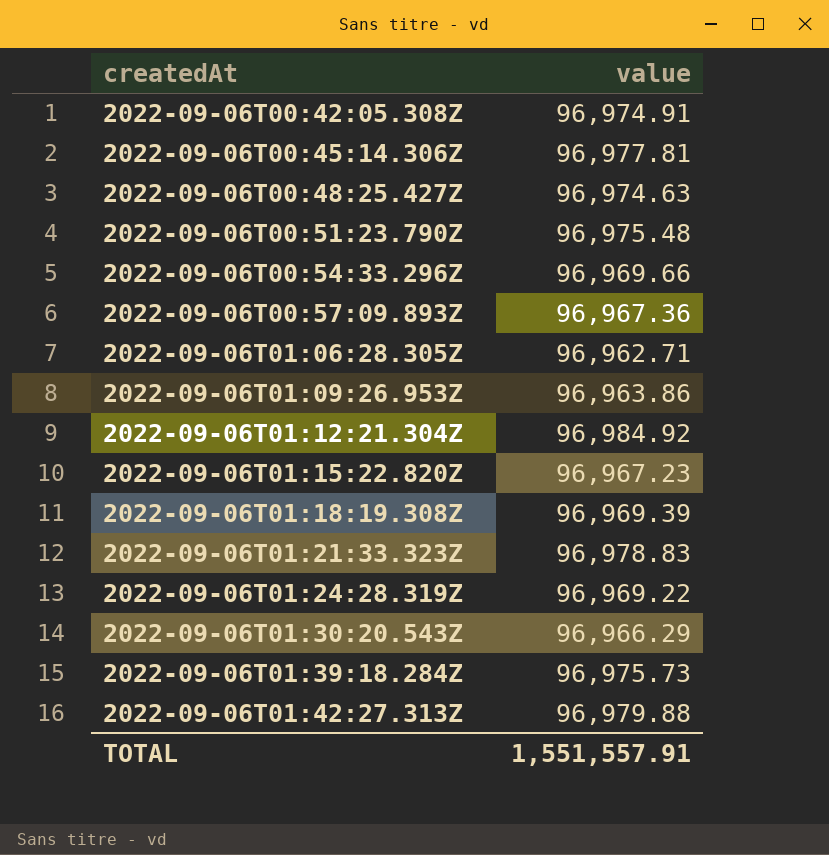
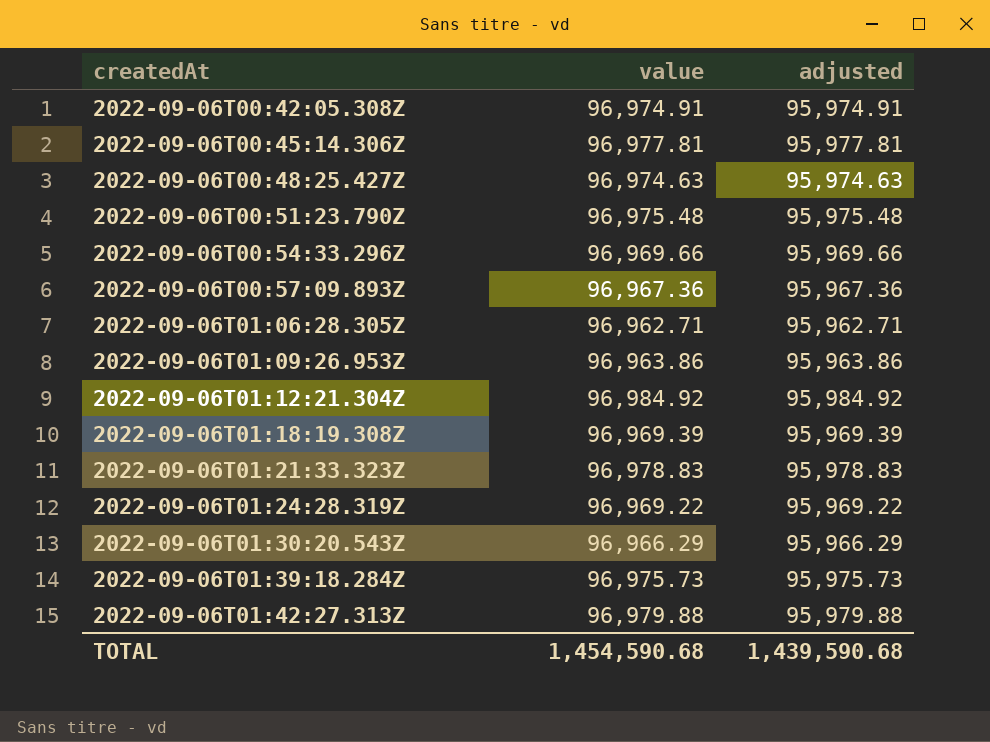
column adjusted | formula: none -> [value] - 1000
row 2022-09-06T01:15:22.820Z: 96,967.23 -> none
TOTAL | value: 1,551,557.91 -> 1,454,590.68

